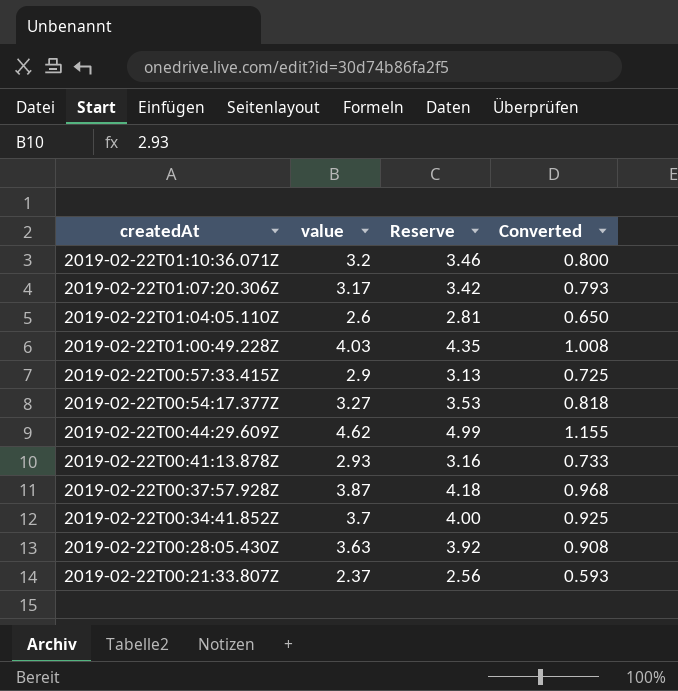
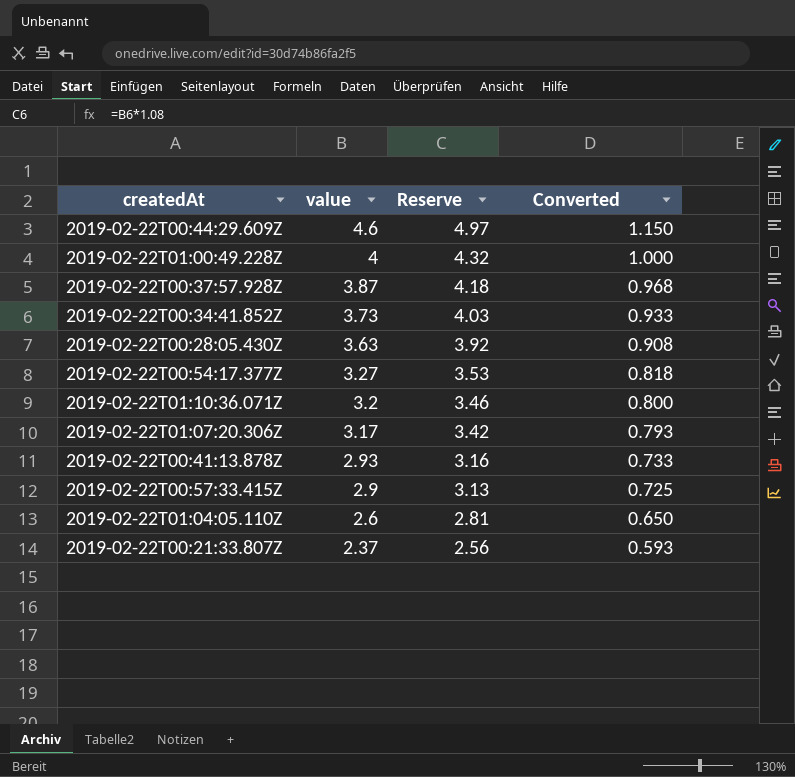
row order: createdAt descending -> value descending
2019-02-22T00:44:29.609Z | value: 4.62 -> 4.6
2019-02-22T00:44:29.609Z | Reserve: 4.99 -> 4.97
2019-02-22T00:44:29.609Z | Converted: 1.155 -> 1.150
2019-02-22T01:00:49.228Z | value: 4.03 -> 4
2019-02-22T01:00:49.228Z | Reserve: 4.35 -> 4.32
2019-02-22T01:00:49.228Z | Converted: 1.008 -> 1.000
2019-02-22T00:34:41.852Z | value: 3.7 -> 3.73
2019-02-22T00:34:41.852Z | Reserve: 4.00 -> 4.03
2019-02-22T00:34:41.852Z | Converted: 0.925 -> 0.933

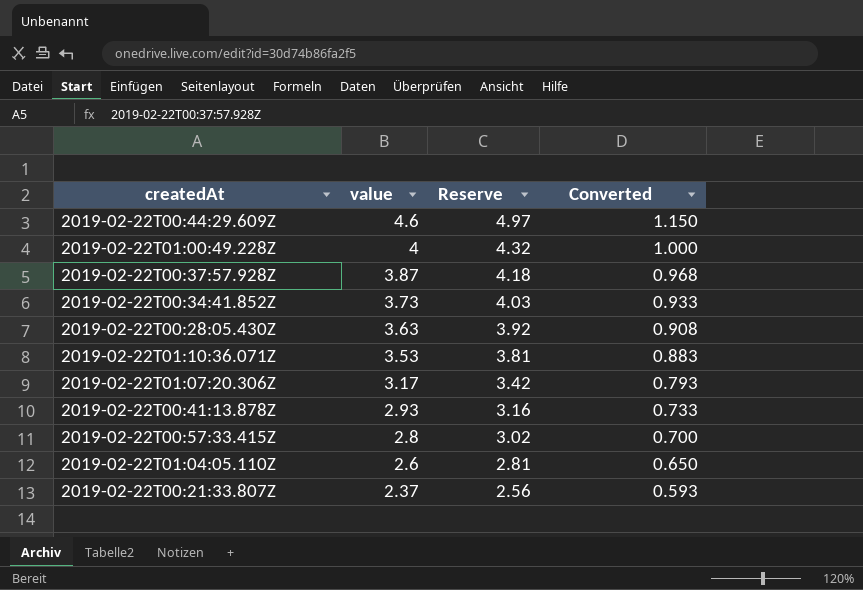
row 2019-02-22T00:54:17.377Z: 3.27 | 3.53 | 0.818 -> none
2019-02-22T01:10:36.071Z | value: 3.2 -> 3.53
2019-02-22T01:10:36.071Z | Reserve: 3.46 -> 3.81
2019-02-22T01:10:36.071Z | Converted: 0.800 -> 0.883
2019-02-22T00:57:33.415Z | value: 2.9 -> 2.8
2019-02-22T00:57:33.415Z | Reserve: 3.13 -> 3.02
2019-02-22T00:57:33.415Z | Converted: 0.725 -> 0.700

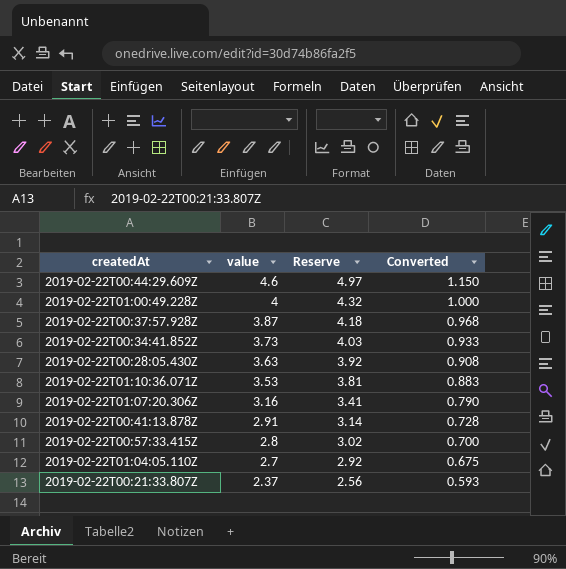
2019-02-22T01:07:20.306Z | value: 3.17 -> 3.16
2019-02-22T01:07:20.306Z | Reserve: 3.42 -> 3.41
2019-02-22T01:07:20.306Z | Converted: 0.793 -> 0.790
2019-02-22T00:41:13.878Z | value: 2.93 -> 2.91
2019-02-22T00:41:13.878Z | Reserve: 3.16 -> 3.14
2019-02-22T00:41:13.878Z | Converted: 0.733 -> 0.728
2019-02-22T01:04:05.110Z | value: 2.6 -> 2.7
2019-02-22T01:04:05.110Z | Reserve: 2.81 -> 2.92
2019-02-22T01:04:05.110Z | Converted: 0.650 -> 0.675

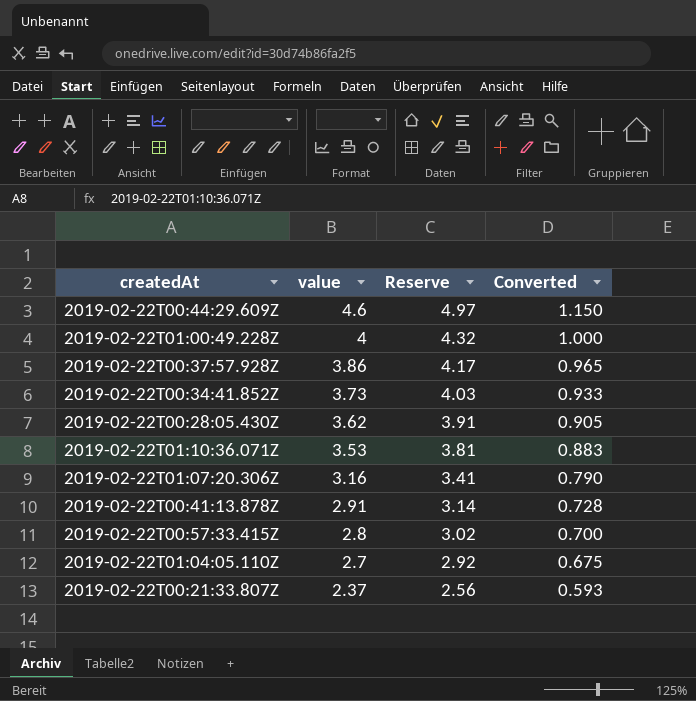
2019-02-22T00:37:57.928Z | value: 3.87 -> 3.86
2019-02-22T00:37:57.928Z | Reserve: 4.18 -> 4.17
2019-02-22T00:37:57.928Z | Converted: 0.968 -> 0.965
2019-02-22T00:28:05.430Z | value: 3.63 -> 3.62
2019-02-22T00:28:05.430Z | Reserve: 3.92 -> 3.91
2019-02-22T00:28:05.430Z | Converted: 0.908 -> 0.905

